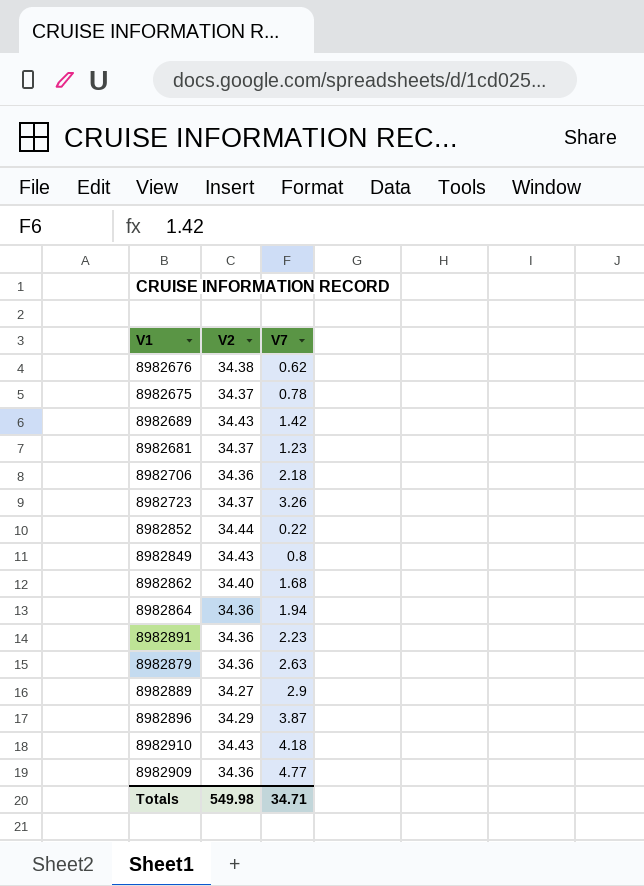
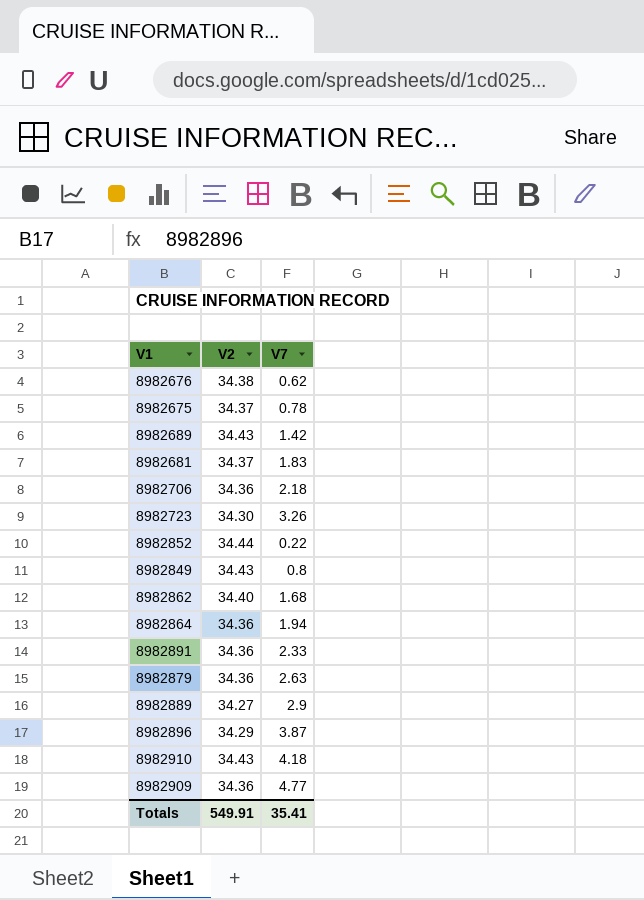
8982681 | V7: 1.23 -> 1.83
8982723 | V2: 34.37 -> 34.30
8982891 | V7: 2.23 -> 2.33
Totals | V2: 549.98 -> 549.91
Totals | V7: 34.71 -> 35.41

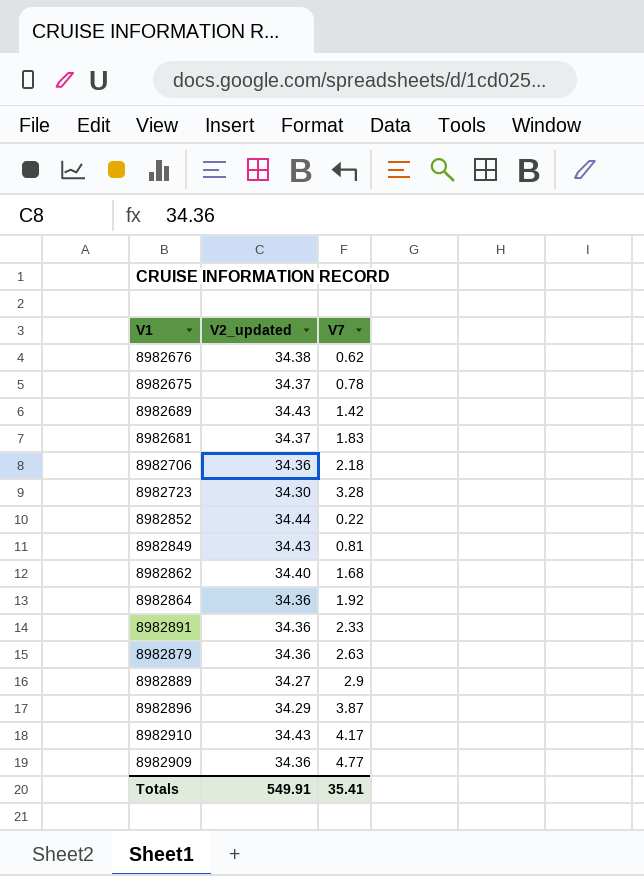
column name: V2 -> V2_updated
8982723 | V7: 3.26 -> 3.28
8982849 | V7: 0.8 -> 0.81
8982864 | V7: 1.94 -> 1.92
8982910 | V7: 4.18 -> 4.17

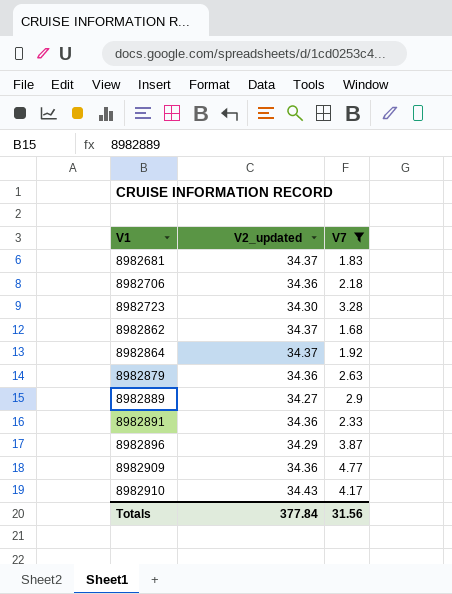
filter: none -> V7 >= 1.68
row order: none -> V1 ascending
8982862 | V2_updated: 34.40 -> 34.37
8982864 | V2_updated: 34.36 -> 34.37
Totals | V2_updated: 549.91 -> 377.84
Totals | V7: 35.41 -> 31.56

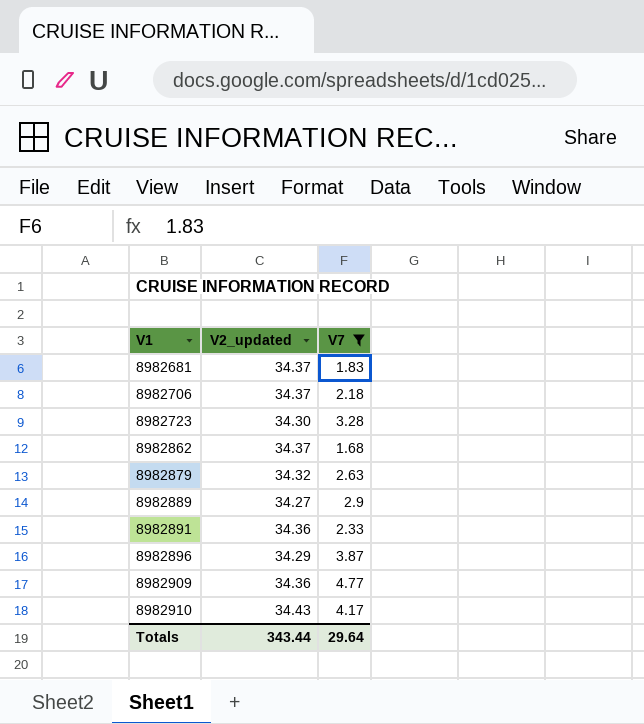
row 8982864: 34.37 | 1.92 -> none
8982706 | V2_updated: 34.36 -> 34.37
8982879 | V2_updated: 34.36 -> 34.32
Totals | V2_updated: 377.84 -> 343.44
Totals | V7: 31.56 -> 29.64

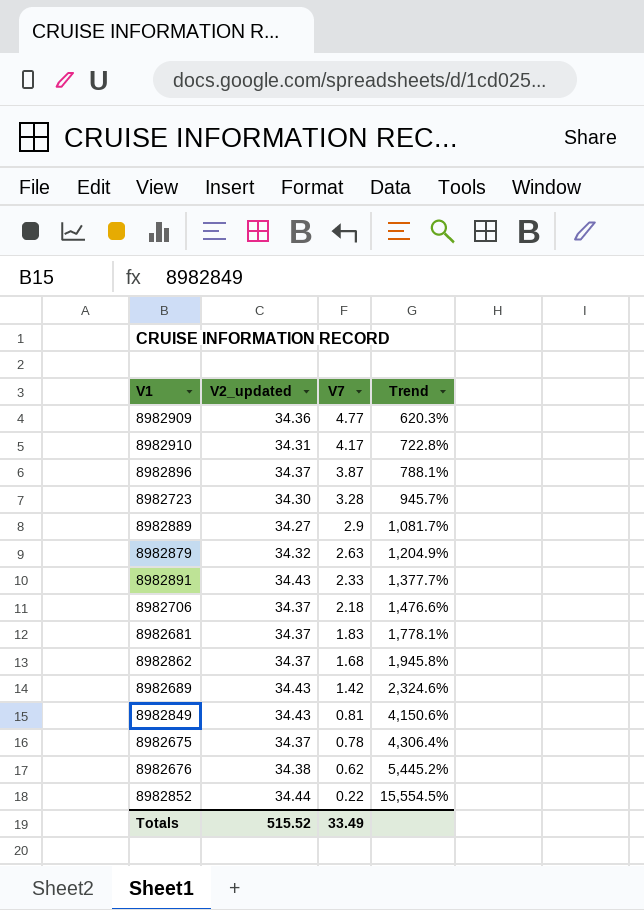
filter: V7 >= 1.68 -> none
row order: V1 ascending -> V7 descending
column Trend | formula: none -> ([V2_updated] - [V7]) / [V7]
8982910 | V2_updated: 34.43 -> 34.31
8982896 | V2_updated: 34.29 -> 34.37
8982891 | V2_updated: 34.36 -> 34.43
Totals | V2_updated: 343.44 -> 515.52
Totals | V7: 29.64 -> 33.49

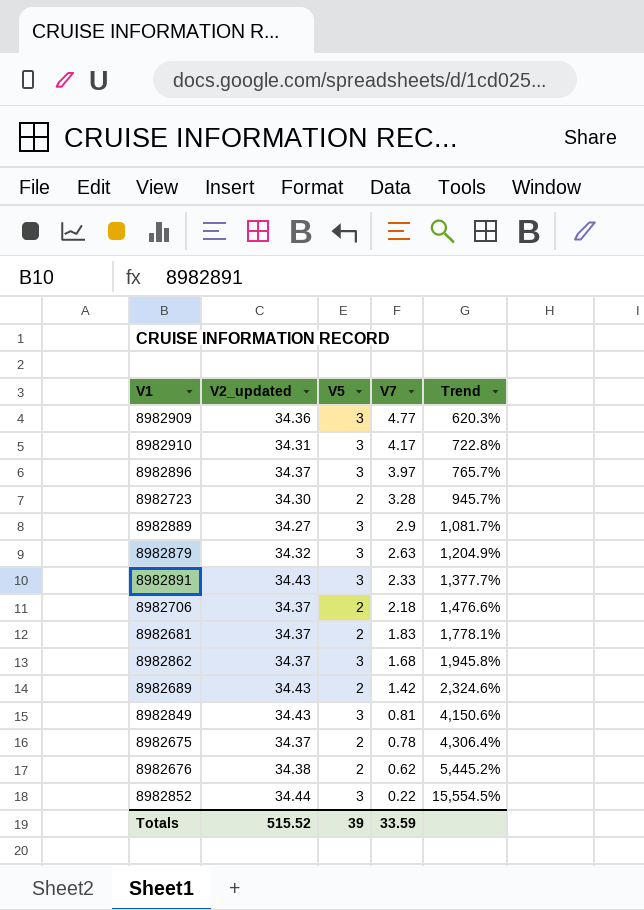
column V5 | position: none -> 3
8982896 | V7: 3.87 -> 3.97
8982896 | Trend: 788.1% -> 765.7%
Totals | V7: 33.49 -> 33.59

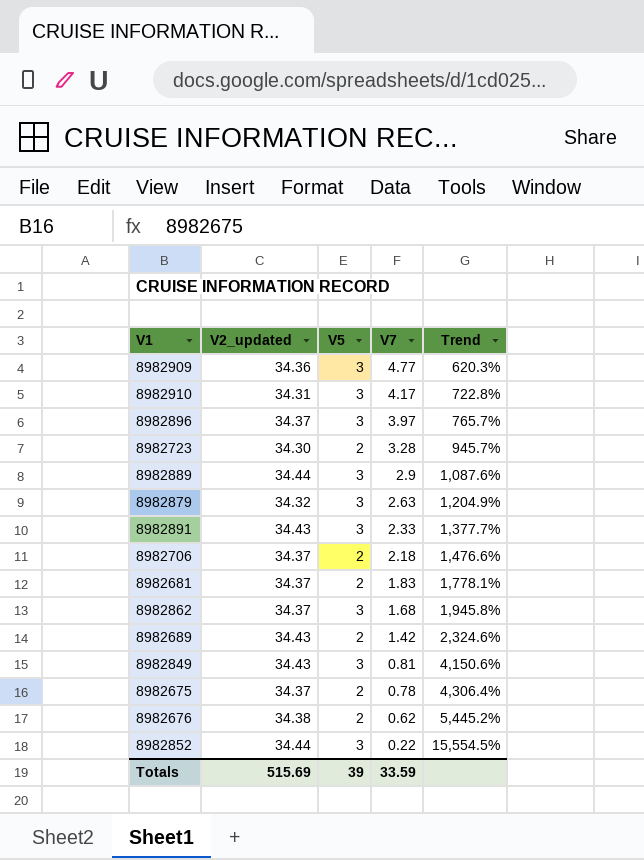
8982889 | V2_updated: 34.27 -> 34.44
8982889 | Trend: 1,081.7% -> 1,087.6%
Totals | V2_updated: 515.52 -> 515.69

